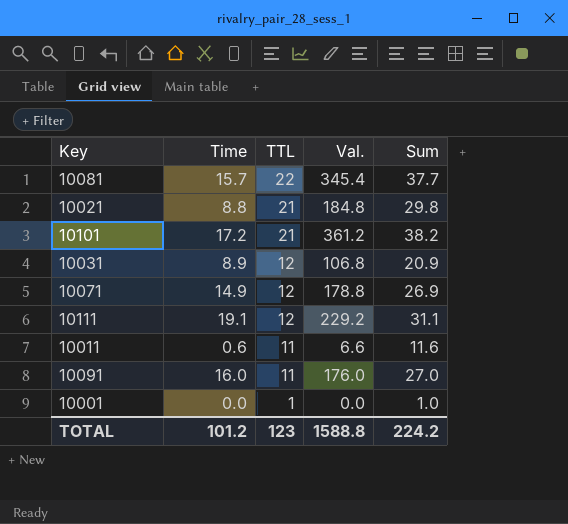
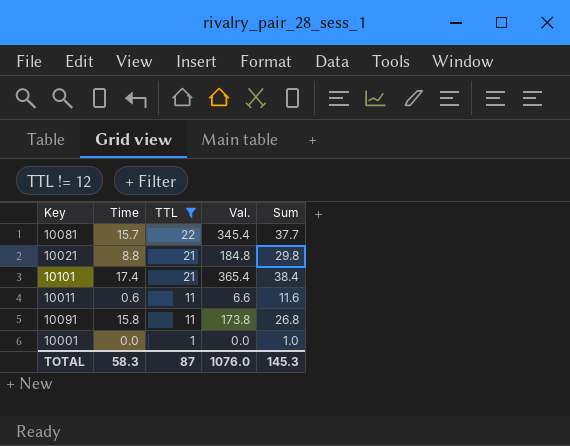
filter: none -> TTL != 12
10101 | Time: 17.2 -> 17.4
10101 | Val.: 361.2 -> 365.4
10101 | Sum: 38.2 -> 38.4
10091 | Time: 16.0 -> 15.8
10091 | Val.: 176.0 -> 173.8
10091 | Sum: 27.0 -> 26.8
TOTAL | Time: 101.2 -> 58.3
TOTAL | TTL: 123 -> 87
TOTAL | Val.: 1588.8 -> 1076.0
TOTAL | Sum: 224.2 -> 145.3

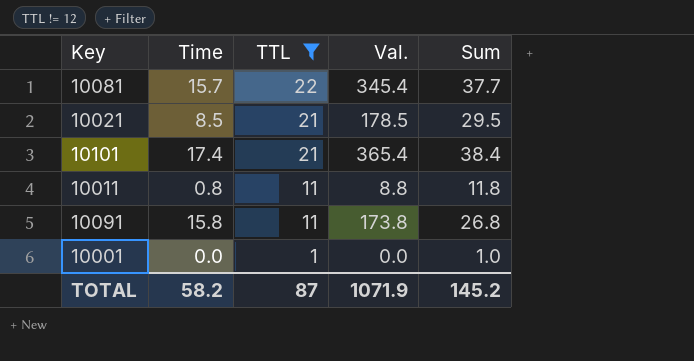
10021 | Time: 8.8 -> 8.5
10021 | Val.: 184.8 -> 178.5
10021 | Sum: 29.8 -> 29.5
10011 | Time: 0.6 -> 0.8
10011 | Val.: 6.6 -> 8.8
10011 | Sum: 11.6 -> 11.8
TOTAL | Time: 58.3 -> 58.2
TOTAL | Val.: 1076.0 -> 1071.9
TOTAL | Sum: 145.3 -> 145.2

